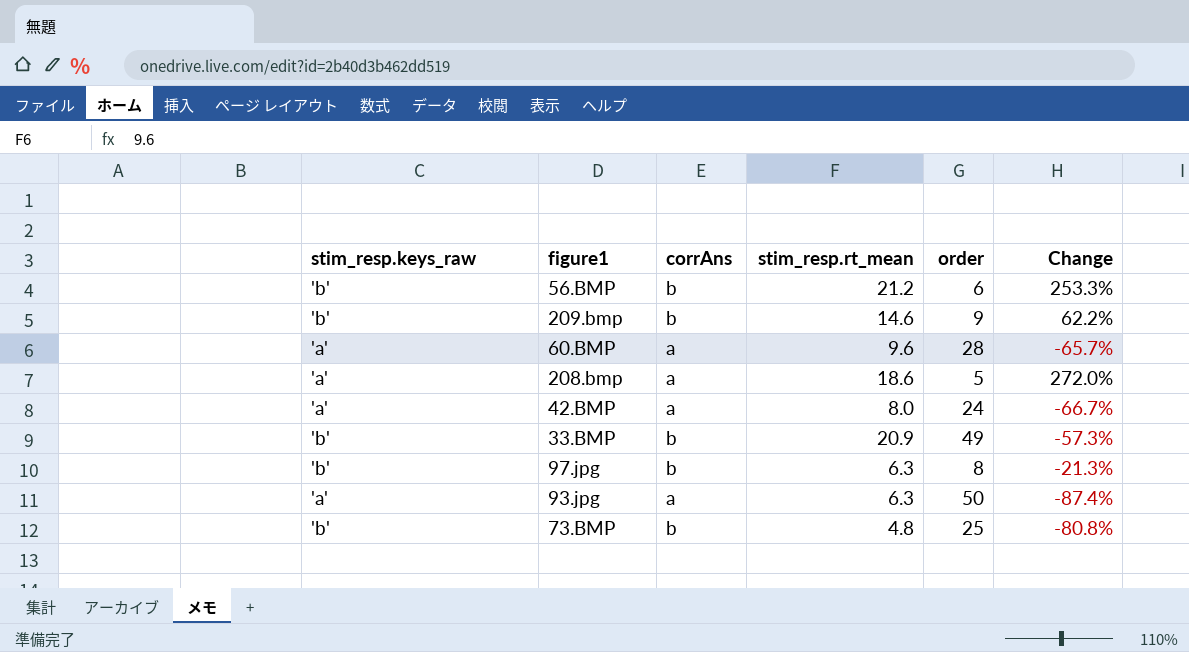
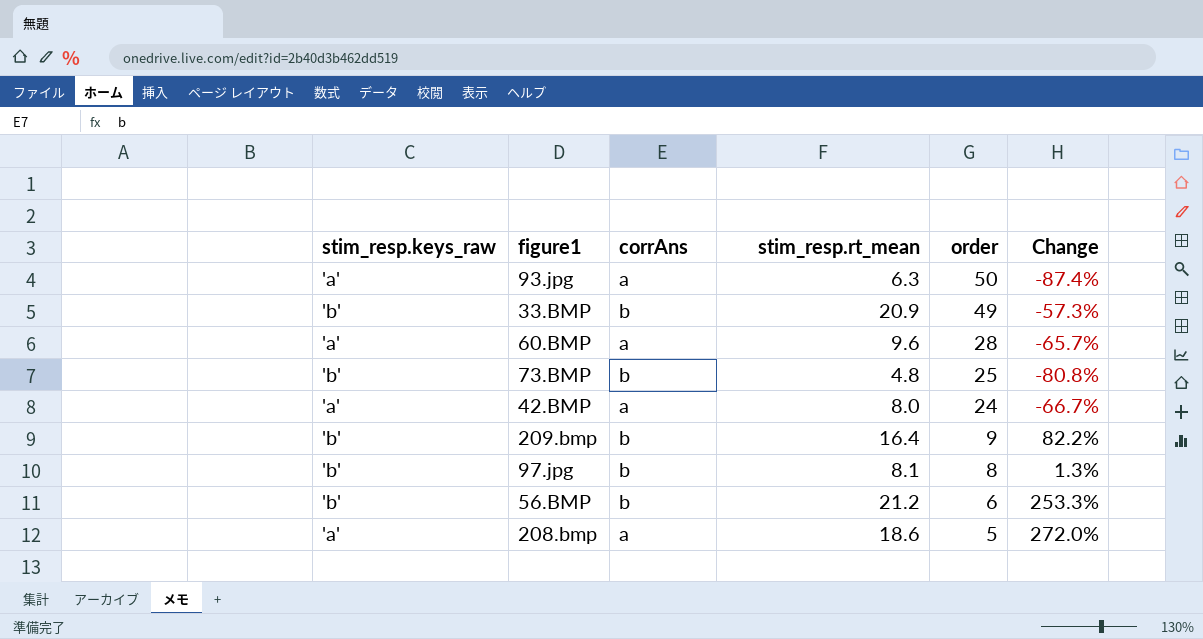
row order: none -> order descending
209.bmp | stim_resp.rt_mean: 14.6 -> 16.4
209.bmp | Change: 62.2% -> 82.2%
97.jpg | stim_resp.rt_mean: 6.3 -> 8.1
97.jpg | Change: -21.3% -> 1.3%

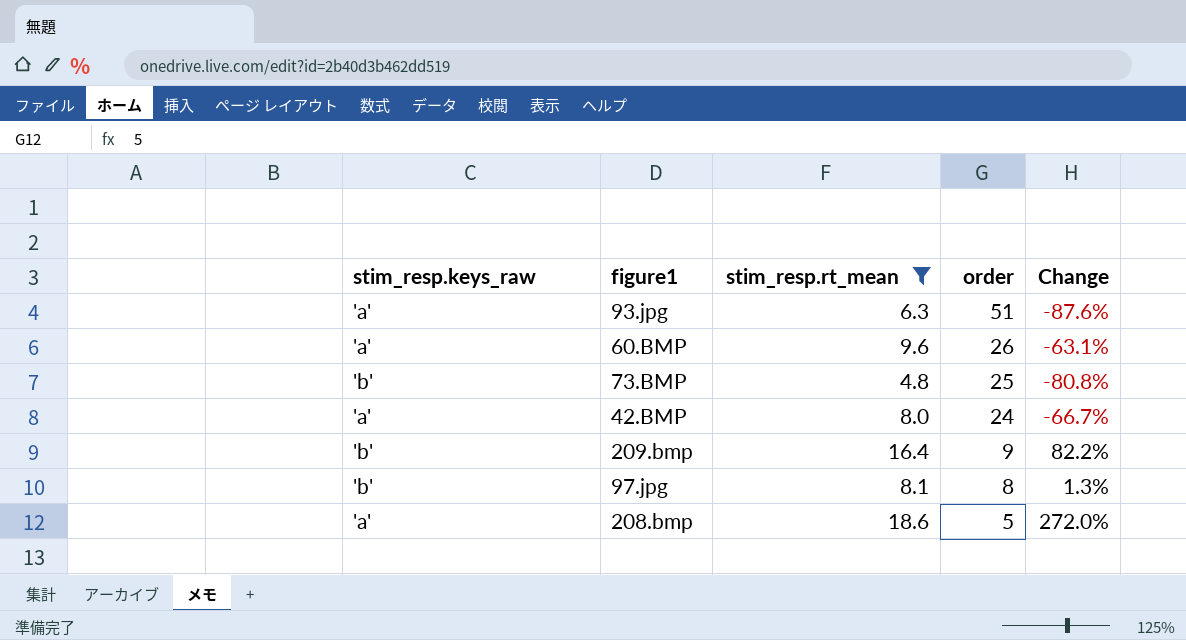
filter: none -> stim_resp.rt_mean <= 18.6
column corrAns | position: 3 -> none
93.jpg | order: 50 -> 51
93.jpg | Change: -87.4% -> -87.6%
60.BMP | order: 28 -> 26
60.BMP | Change: -65.7% -> -63.1%

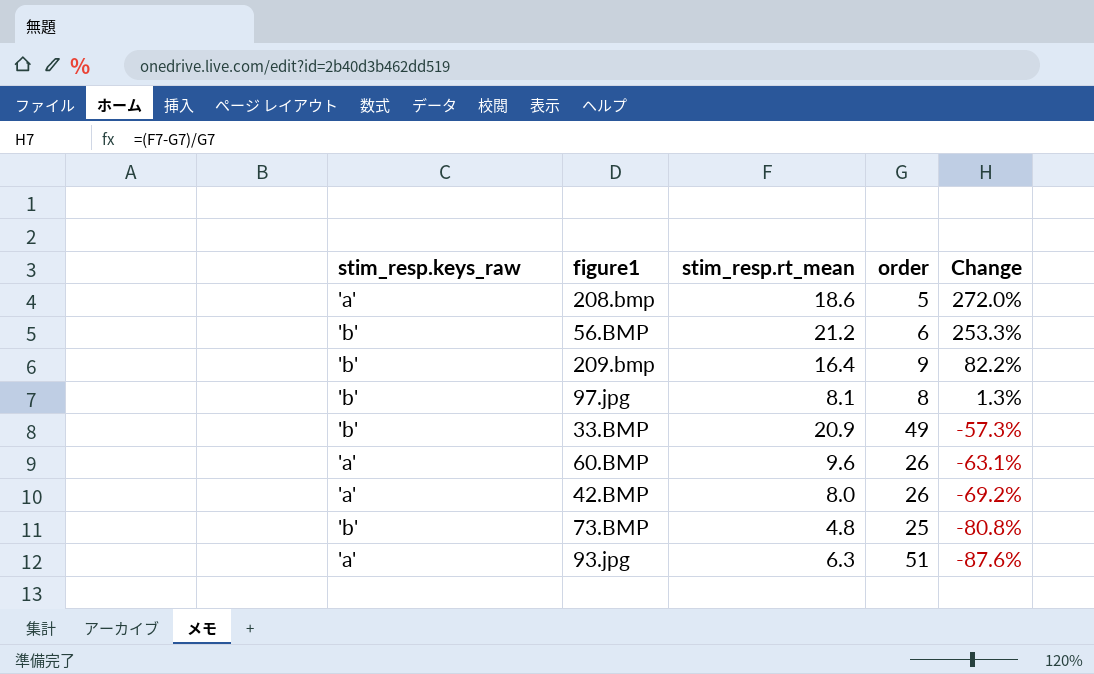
filter: stim_resp.rt_mean <= 18.6 -> none
row order: order descending -> Change descending
42.BMP | order: 24 -> 26
42.BMP | Change: -66.7% -> -69.2%

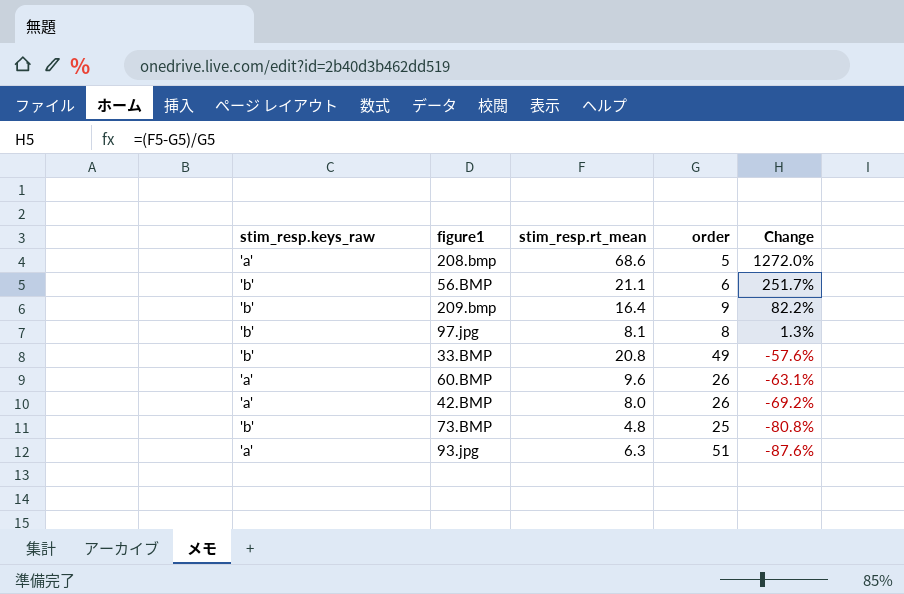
208.bmp | stim_resp.rt_mean: 18.6 -> 68.6
208.bmp | Change: 272.0% -> 1272.0%
56.BMP | stim_resp.rt_mean: 21.2 -> 21.1
56.BMP | Change: 253.3% -> 251.7%
33.BMP | stim_resp.rt_mean: 20.9 -> 20.8
33.BMP | Change: -57.3% -> -57.6%

